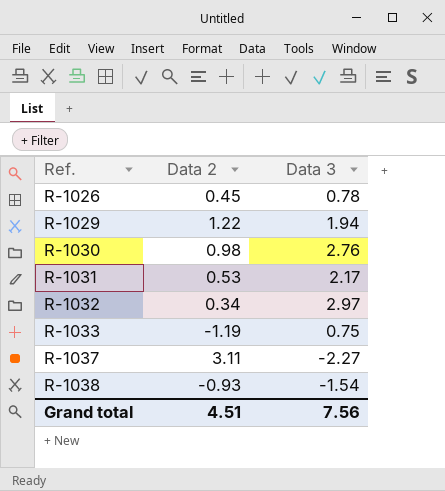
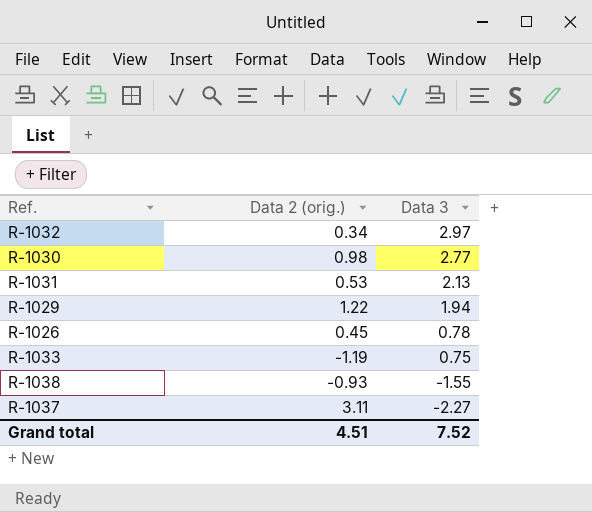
row order: Ref. ascending -> Data 3 descending
column name: Data 2 -> Data 2 (orig.)
R-1030 | Data 3: 2.76 -> 2.77
R-1031 | Data 3: 2.17 -> 2.13
R-1038 | Data 3: -1.54 -> -1.55
Grand total | Data 3: 7.56 -> 7.52

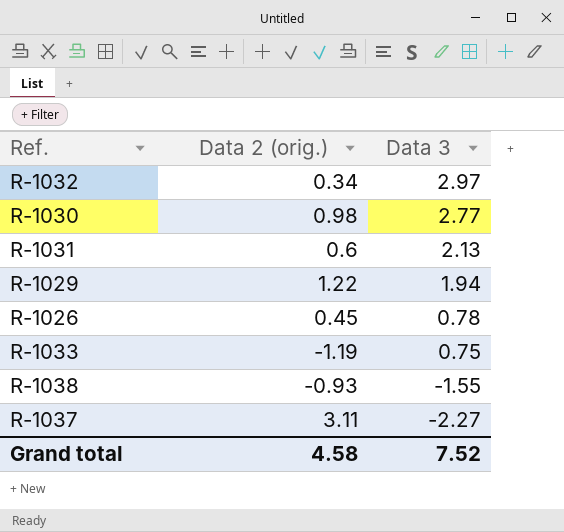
R-1031 | Data 2 (orig.): 0.53 -> 0.6
Grand total | Data 2 (orig.): 4.51 -> 4.58

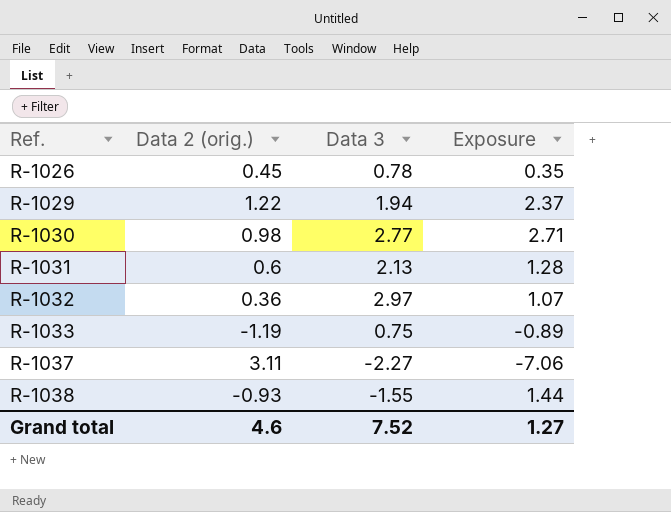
row order: Data 3 descending -> Ref. ascending
column Exposure | formula: none -> [Data 2 (orig.)] * [Data 3]
R-1032 | Data 2 (orig.): 0.34 -> 0.36
Grand total | Data 2 (orig.): 4.58 -> 4.6

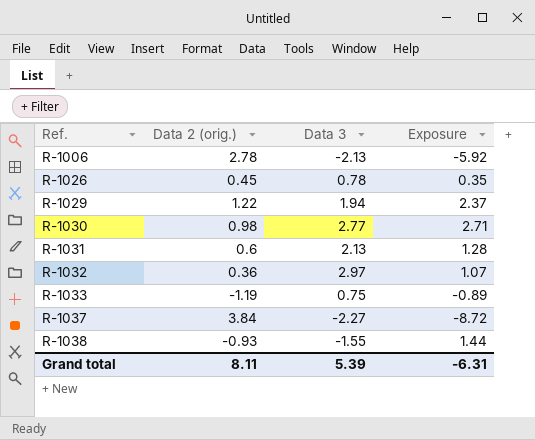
row R-1006: none -> 2.78 | -2.13 | -5.92
R-1037 | Data 2 (orig.): 3.11 -> 3.84
R-1037 | Exposure: -7.06 -> -8.72
Grand total | Data 2 (orig.): 4.6 -> 8.11
Grand total | Data 3: 7.52 -> 5.39
Grand total | Exposure: 1.27 -> -6.31

